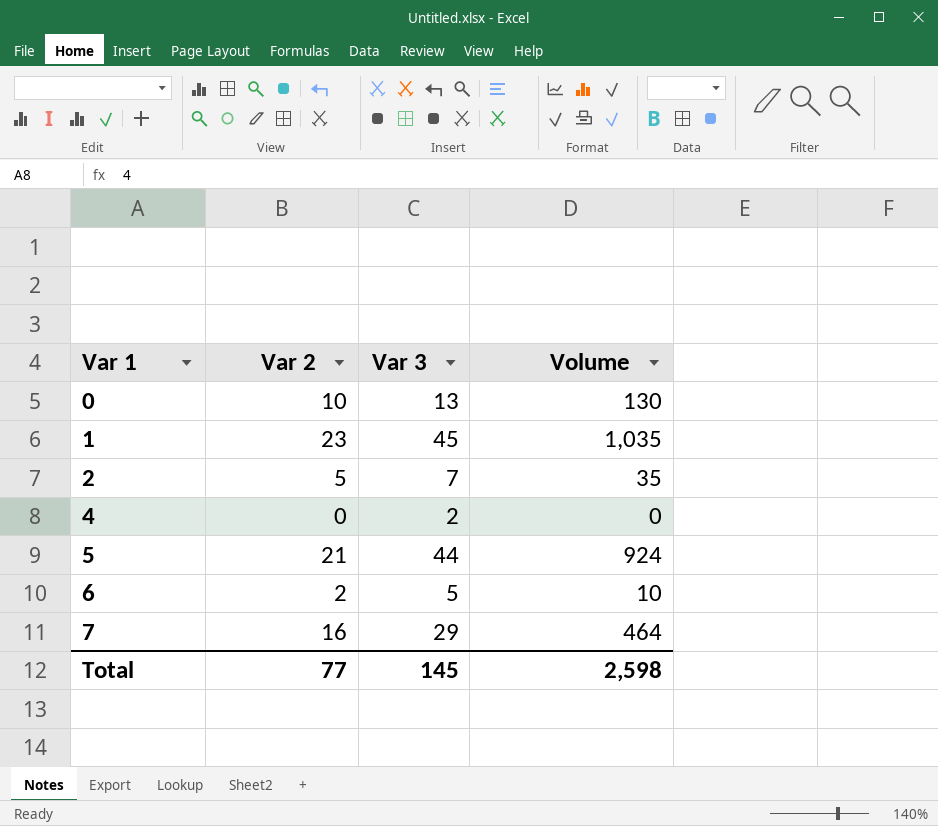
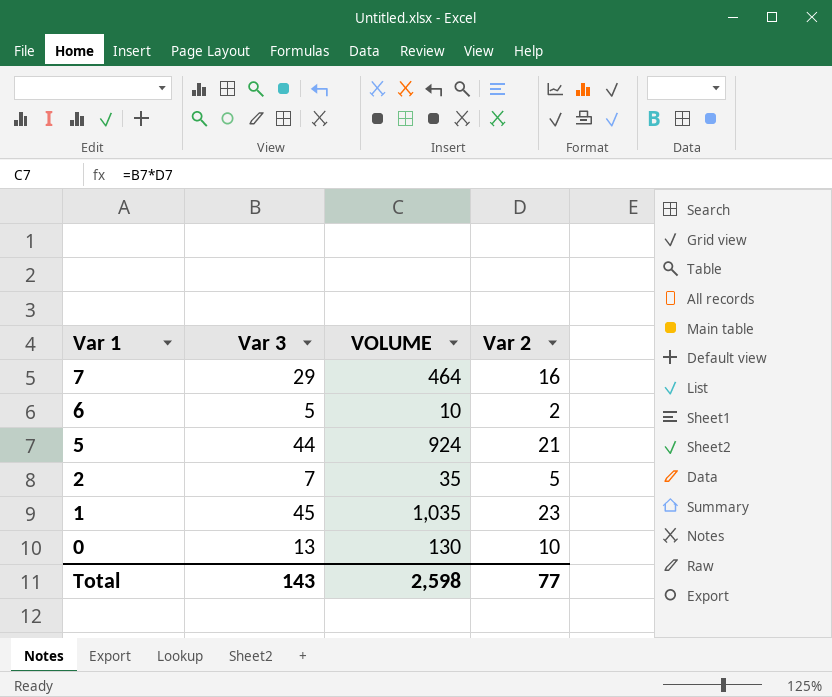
row order: Var 1 ascending -> Var 1 descending
column name: Volume -> VOLUME
column Var 2 | position: 2 -> 4
row 4: 0 | 2 | 0 -> none
Total | Var 3: 145 -> 143

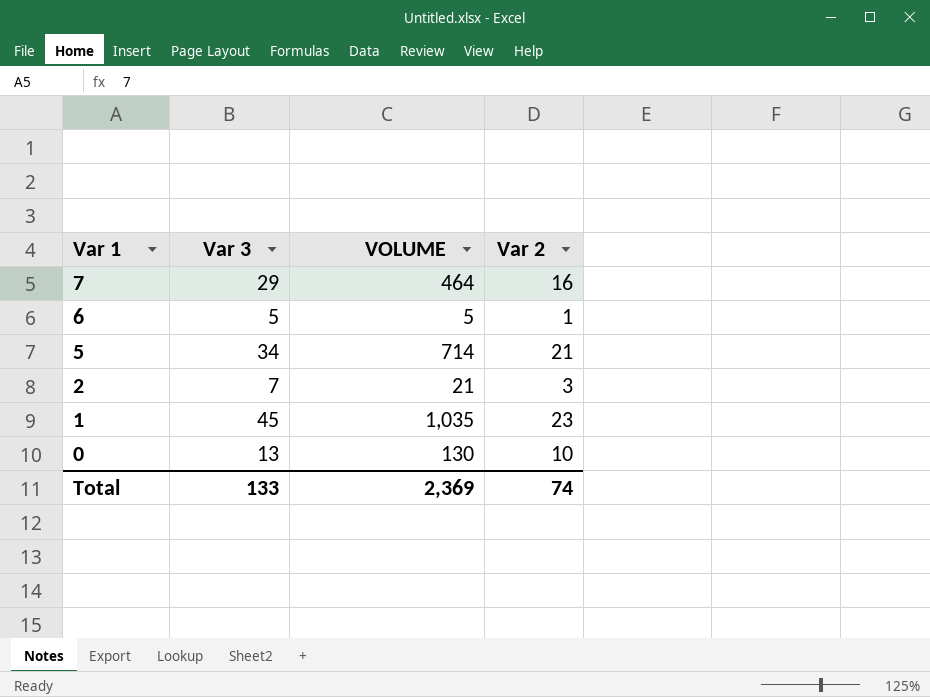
6 | VOLUME: 10 -> 5
6 | Var 2: 2 -> 1
5 | Var 3: 44 -> 34
5 | VOLUME: 924 -> 714
2 | VOLUME: 35 -> 21
2 | Var 2: 5 -> 3
Total | Var 3: 143 -> 133
Total | VOLUME: 2,598 -> 2,369
Total | Var 2: 77 -> 74

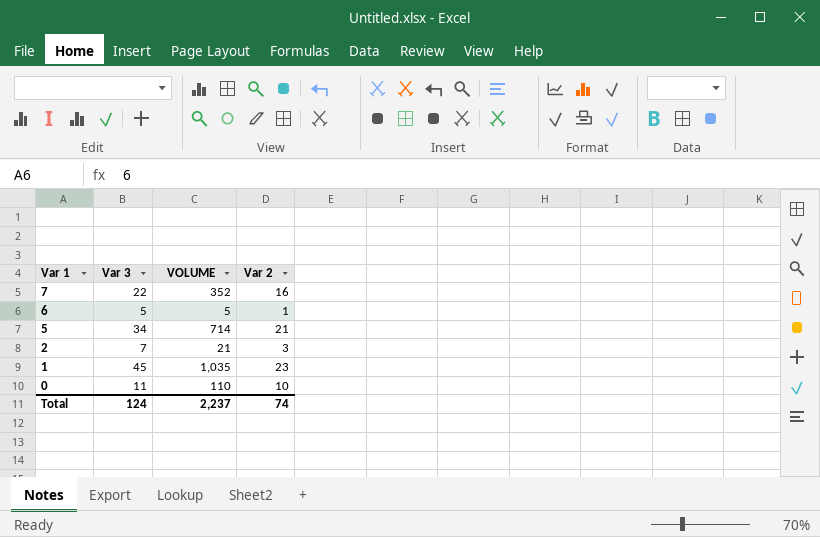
7 | Var 3: 29 -> 22
7 | VOLUME: 464 -> 352
0 | Var 3: 13 -> 11
0 | VOLUME: 130 -> 110
Total | Var 3: 133 -> 124
Total | VOLUME: 2,369 -> 2,237

